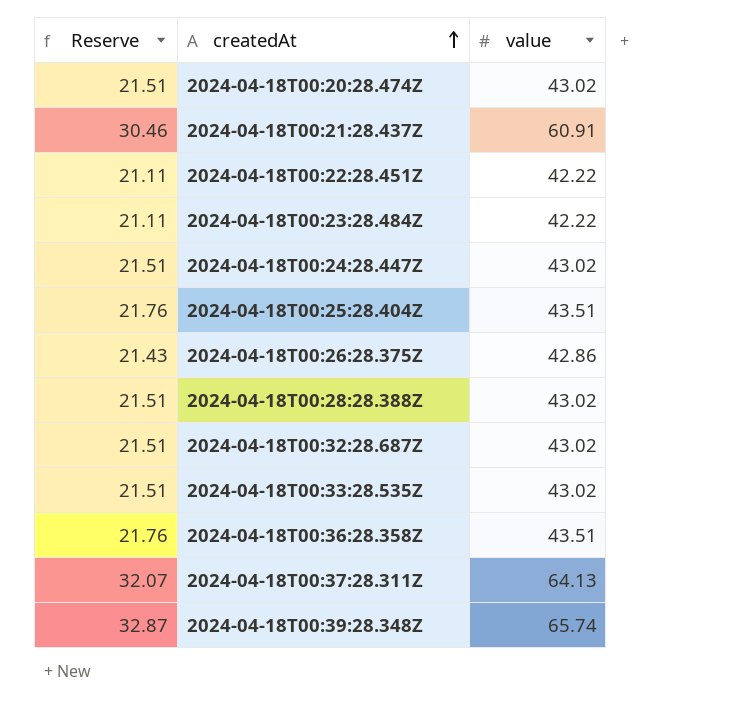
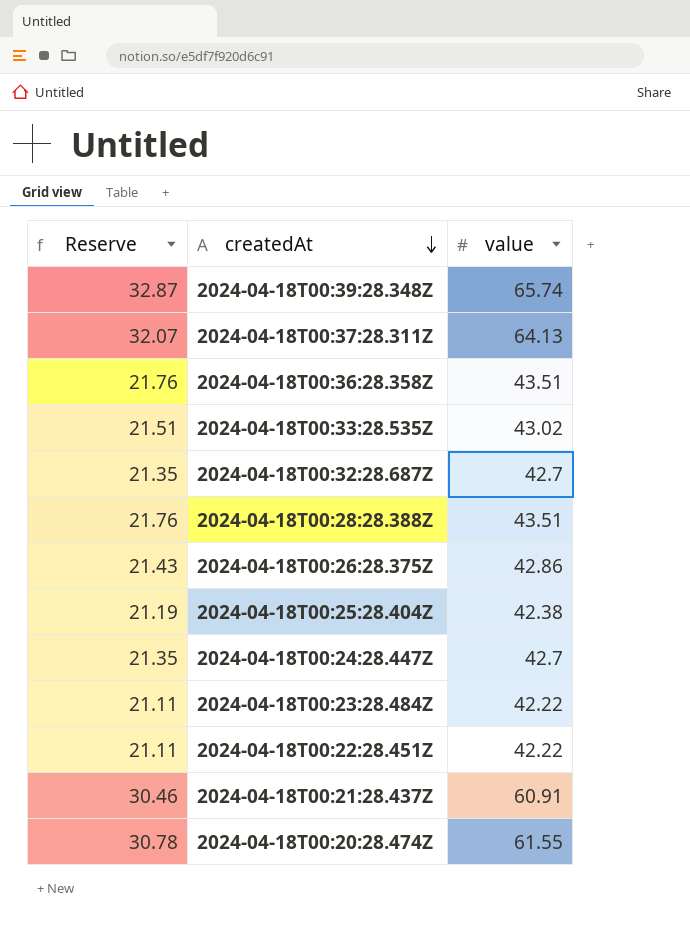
row order: createdAt ascending -> createdAt descending
2024-04-18T00:32:28.687Z | Reserve: 21.51 -> 21.35
2024-04-18T00:32:28.687Z | value: 43.02 -> 42.7
2024-04-18T00:28:28.388Z | Reserve: 21.51 -> 21.76
2024-04-18T00:28:28.388Z | value: 43.02 -> 43.51
2024-04-18T00:25:28.404Z | Reserve: 21.76 -> 21.19
2024-04-18T00:25:28.404Z | value: 43.51 -> 42.38
2024-04-18T00:24:28.447Z | Reserve: 21.51 -> 21.35
2024-04-18T00:24:28.447Z | value: 43.02 -> 42.7
2024-04-18T00:20:28.474Z | Reserve: 21.51 -> 30.78
2024-04-18T00:20:28.474Z | value: 43.02 -> 61.55

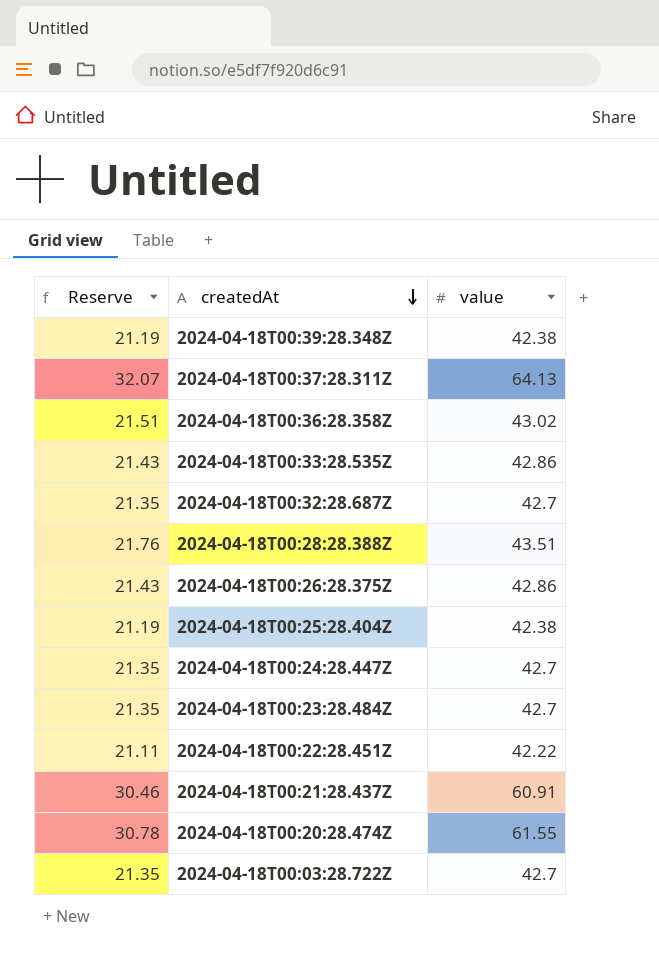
2024-04-18T00:39:28.348Z | Reserve: 32.87 -> 21.19
2024-04-18T00:39:28.348Z | value: 65.74 -> 42.38
2024-04-18T00:36:28.358Z | Reserve: 21.76 -> 21.51
2024-04-18T00:36:28.358Z | value: 43.51 -> 43.02
2024-04-18T00:33:28.535Z | Reserve: 21.51 -> 21.43
2024-04-18T00:33:28.535Z | value: 43.02 -> 42.86
2024-04-18T00:23:28.484Z | Reserve: 21.11 -> 21.35
2024-04-18T00:23:28.484Z | value: 42.22 -> 42.7
row 2024-04-18T00:03:28.722Z: none -> 21.35 | 42.7

